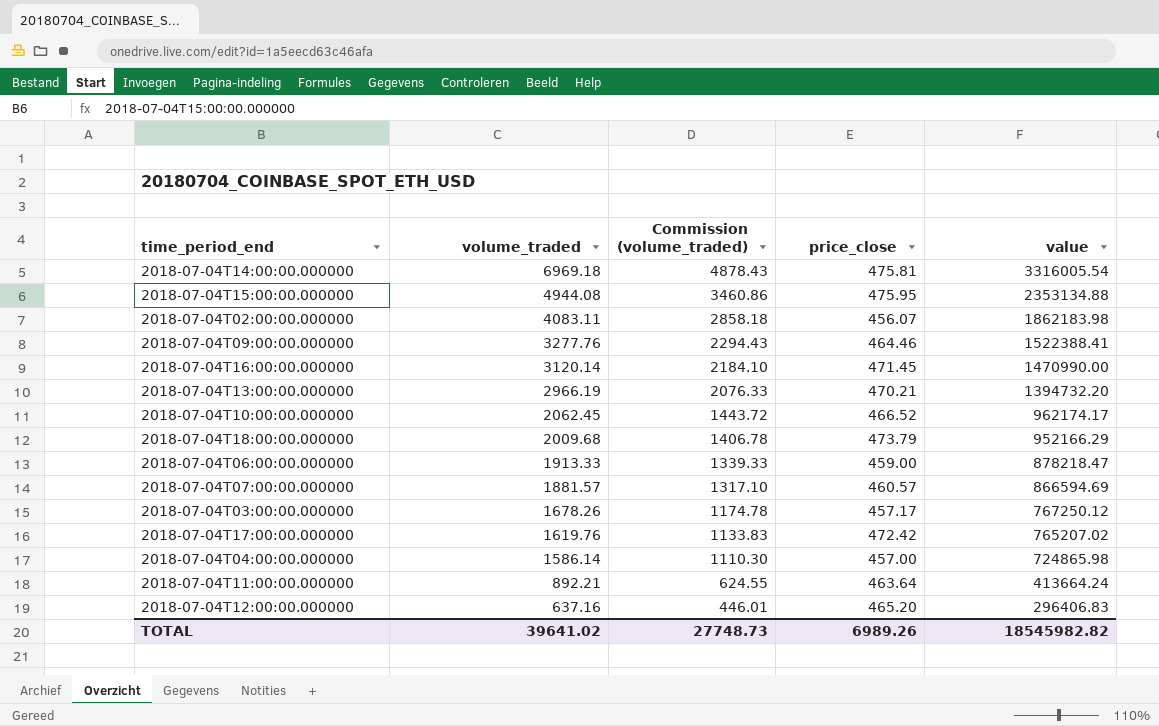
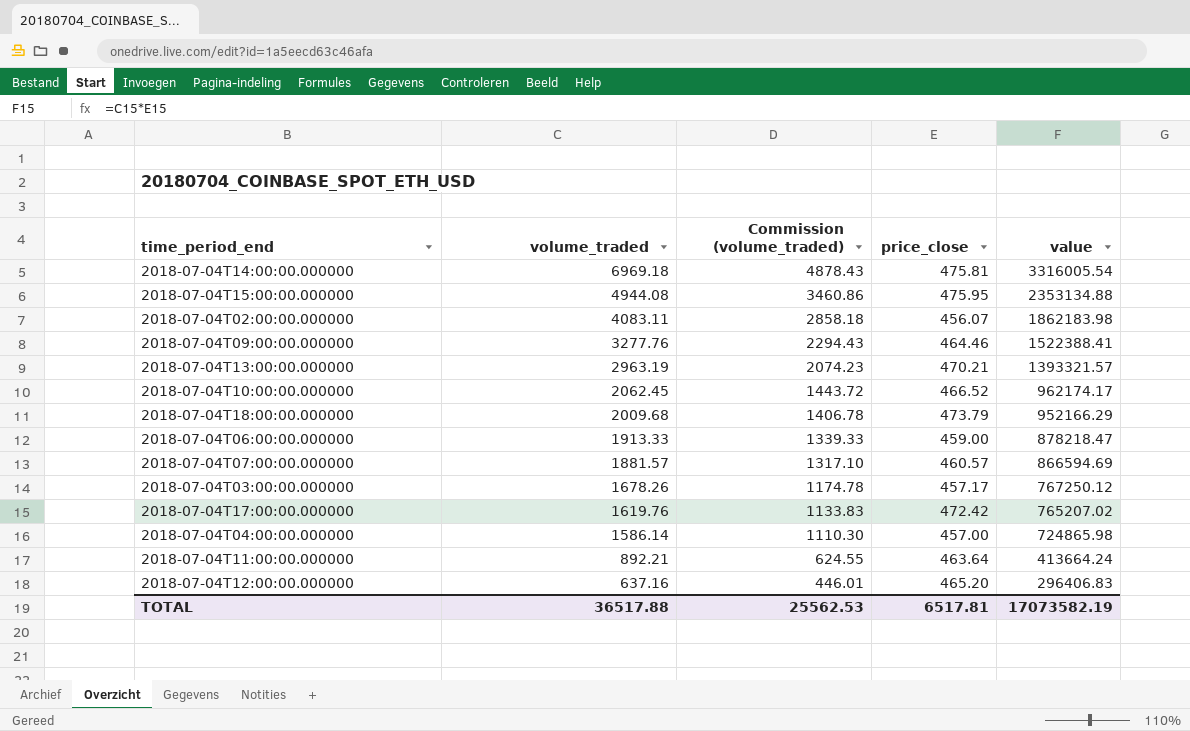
row 2018-07-04T16:00:00.000000: 3120.14 | 2184.10 | 471.45 | 1470990.00 -> none
2018-07-04T13:00:00.000000 | volume_traded: 2966.19 -> 2963.19
2018-07-04T13:00:00.000000 | Commission (volume_traded): 2076.33 -> 2074.23
2018-07-04T13:00:00.000000 | value: 1394732.20 -> 1393321.57
TOTAL | volume_traded: 39641.02 -> 36517.88
TOTAL | Commission (volume_traded): 27748.73 -> 25562.53
TOTAL | price_close: 6989.26 -> 6517.81
TOTAL | value: 18545982.82 -> 17073582.19

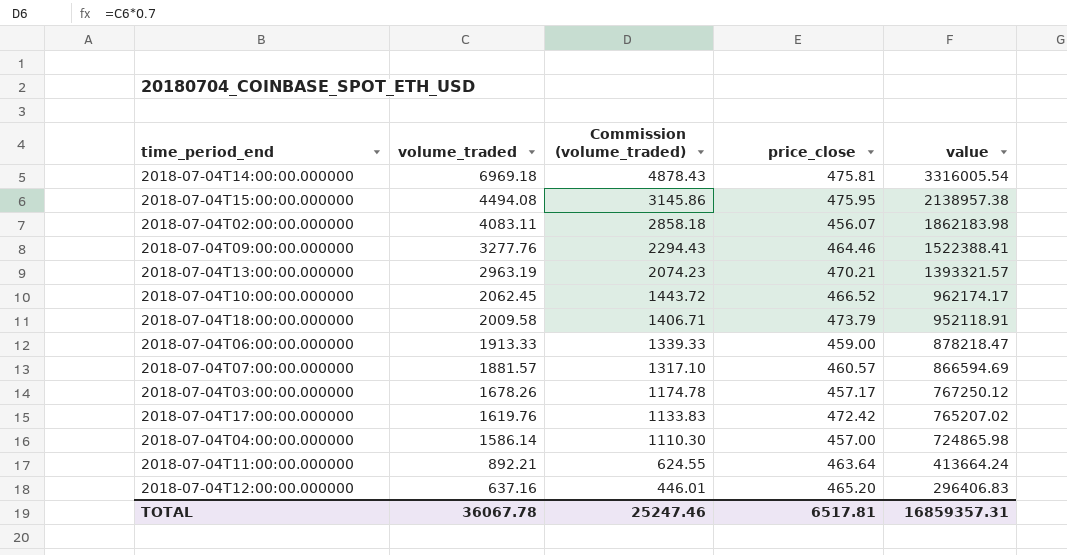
2018-07-04T15:00:00.000000 | volume_traded: 4944.08 -> 4494.08
2018-07-04T15:00:00.000000 | Commission (volume_traded): 3460.86 -> 3145.86
2018-07-04T15:00:00.000000 | value: 2353134.88 -> 2138957.38
2018-07-04T18:00:00.000000 | volume_traded: 2009.68 -> 2009.58
2018-07-04T18:00:00.000000 | Commission (volume_traded): 1406.78 -> 1406.71
2018-07-04T18:00:00.000000 | value: 952166.29 -> 952118.91
TOTAL | volume_traded: 36517.88 -> 36067.78
TOTAL | Commission (volume_traded): 25562.53 -> 25247.46
TOTAL | value: 17073582.19 -> 16859357.31

